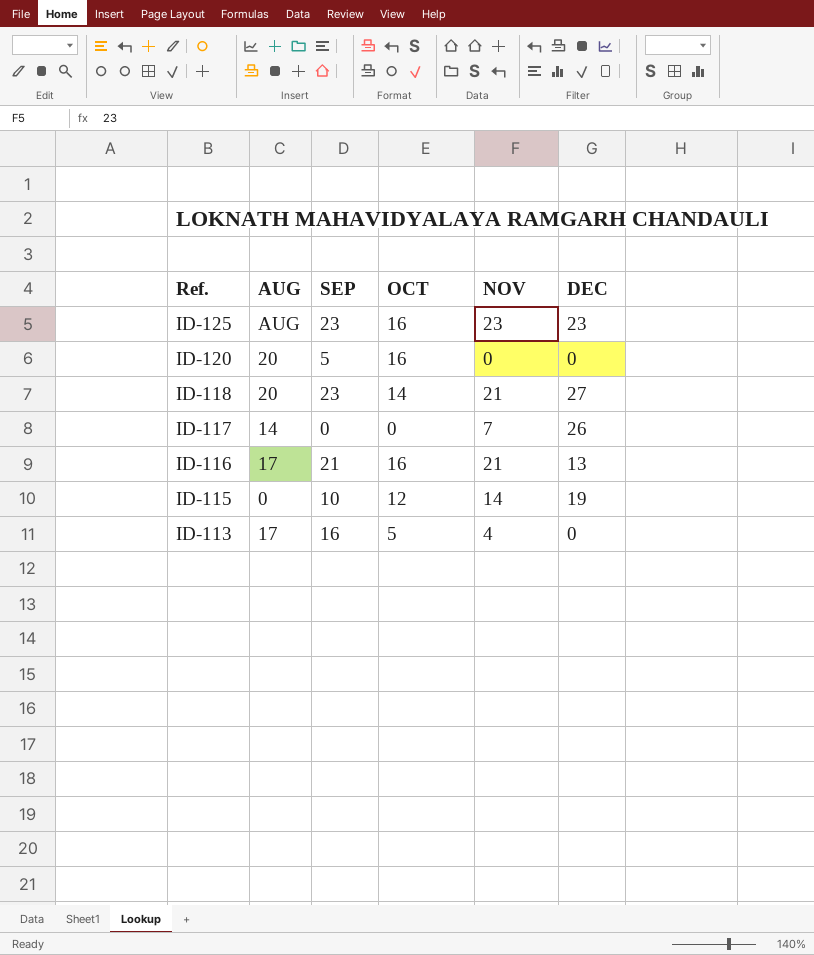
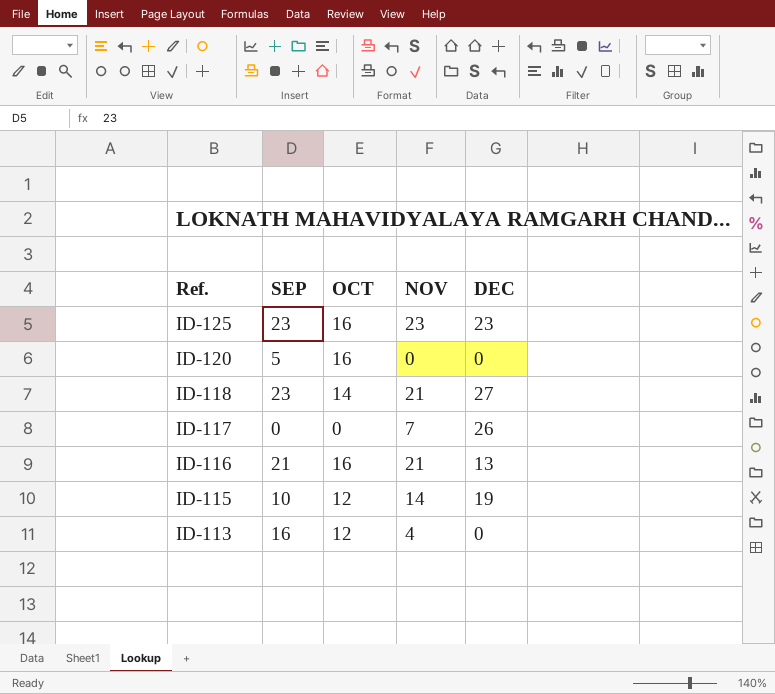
column AUG | position: 2 -> none
ID-113 | OCT: 5 -> 12

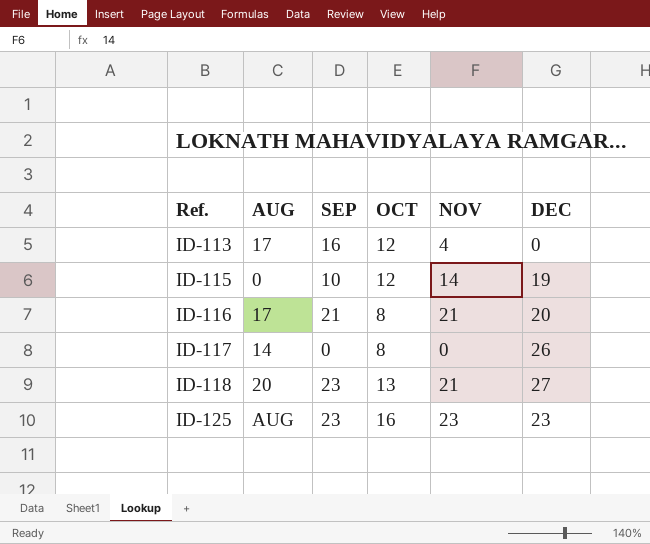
row order: Ref. descending -> Ref. ascending
column AUG | position: none -> 2
row ID-120: 5 | 16 | 0 | 0 -> none
ID-116 | OCT: 16 -> 8
ID-116 | DEC: 13 -> 20
ID-117 | OCT: 0 -> 8
ID-117 | NOV: 7 -> 0
ID-118 | OCT: 14 -> 13

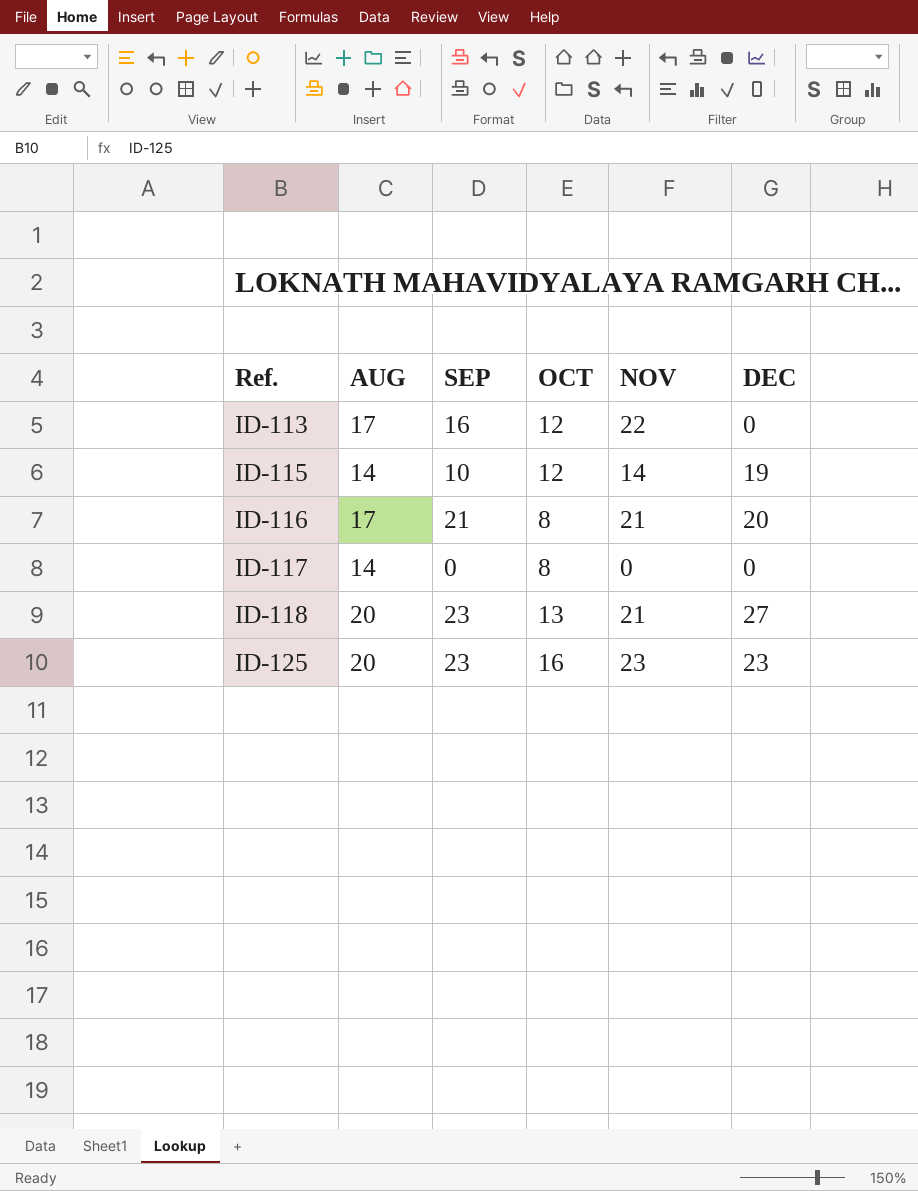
ID-113 | NOV: 4 -> 22
ID-115 | AUG: 0 -> 14
ID-117 | DEC: 26 -> 0
ID-125 | AUG: AUG -> 20

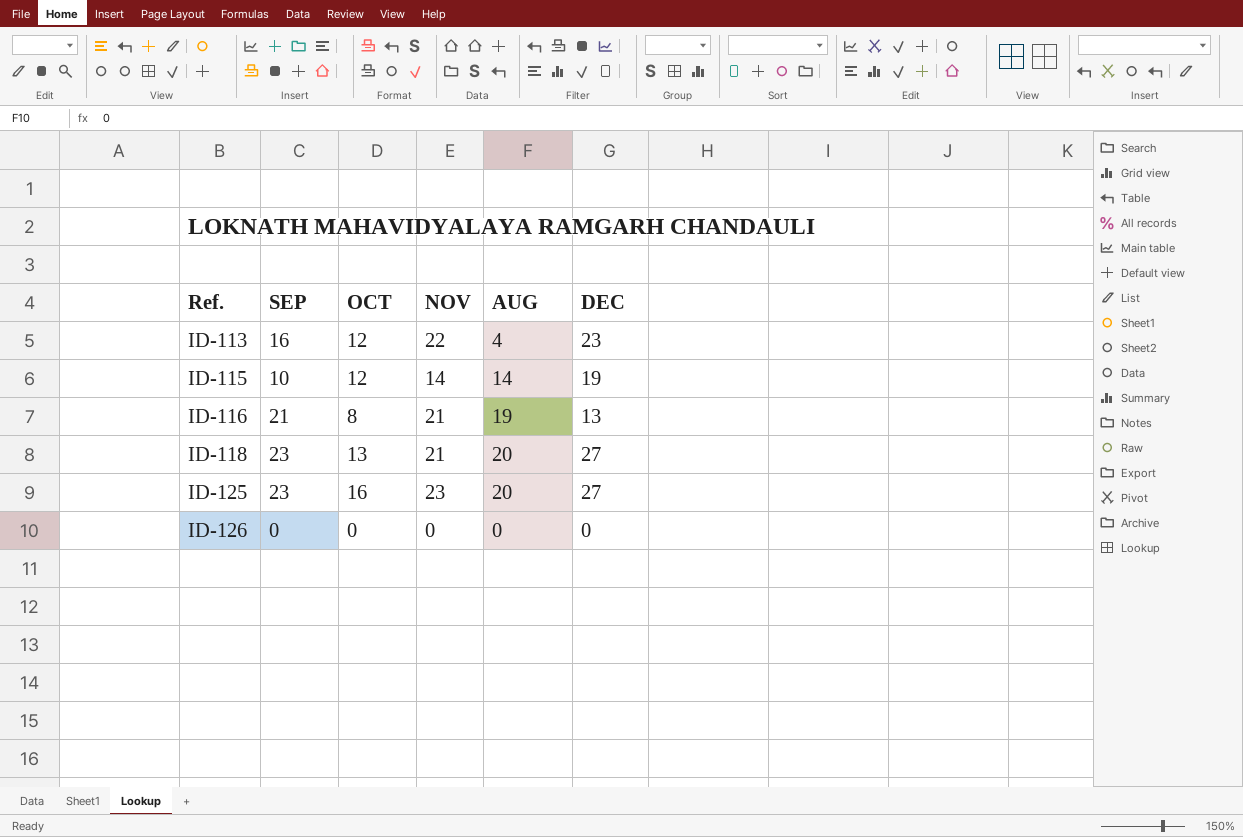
column AUG | position: 2 -> 5
row ID-117: 14 | 0 | 8 | 0 | 0 -> none
ID-113 | AUG: 17 -> 4
ID-113 | DEC: 0 -> 23
ID-116 | AUG: 17 -> 19
ID-116 | DEC: 20 -> 13
ID-125 | DEC: 23 -> 27
row ID-126: none -> 0 | 0 | 0 | 0 | 0

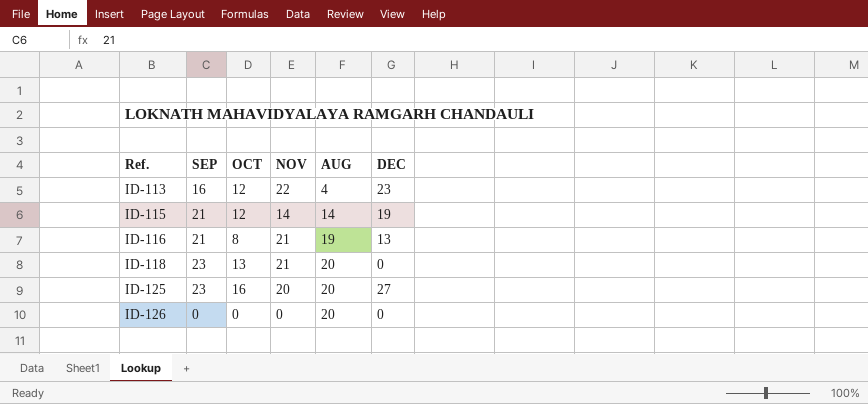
ID-115 | SEP: 10 -> 21
ID-118 | DEC: 27 -> 0
ID-125 | NOV: 23 -> 20
ID-126 | AUG: 0 -> 20

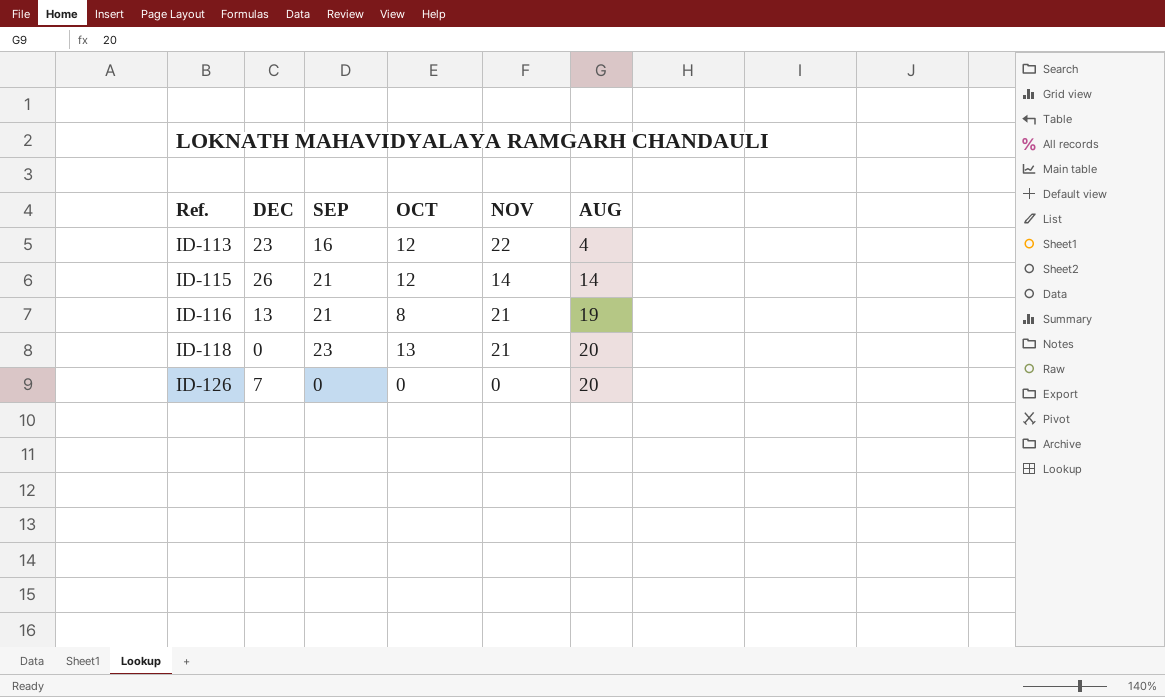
column DEC | position: 6 -> 2
row ID-125: 23 | 16 | 20 | 20 | 27 -> none
ID-115 | DEC: 19 -> 26
ID-126 | DEC: 0 -> 7

